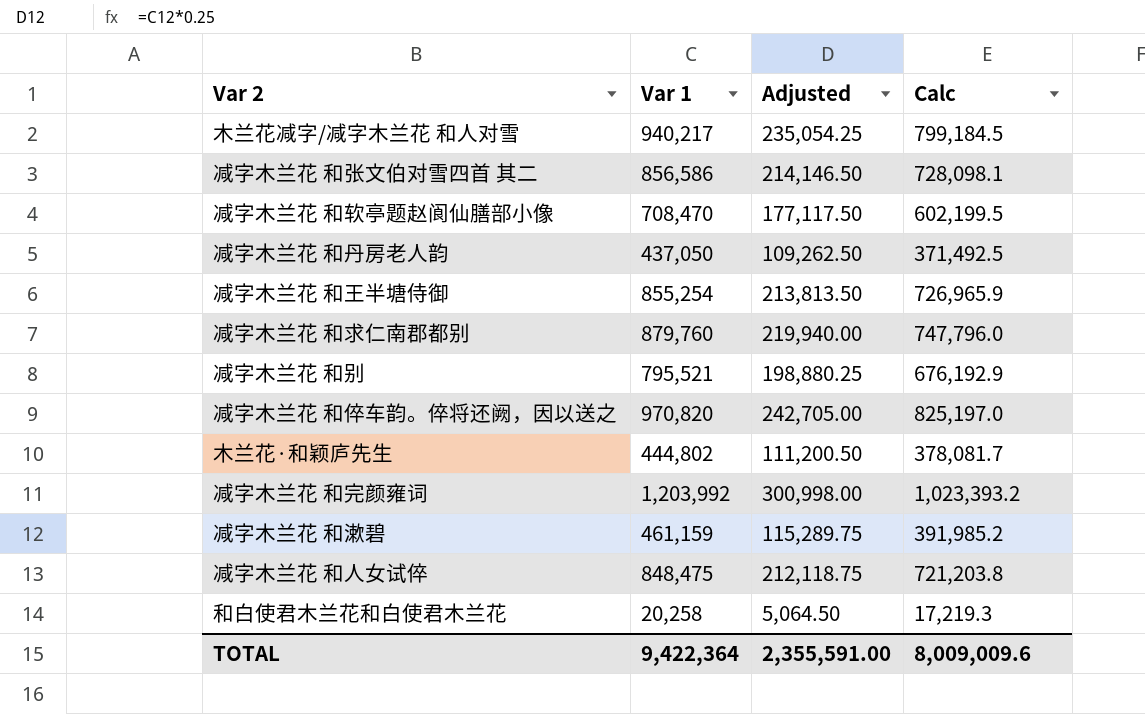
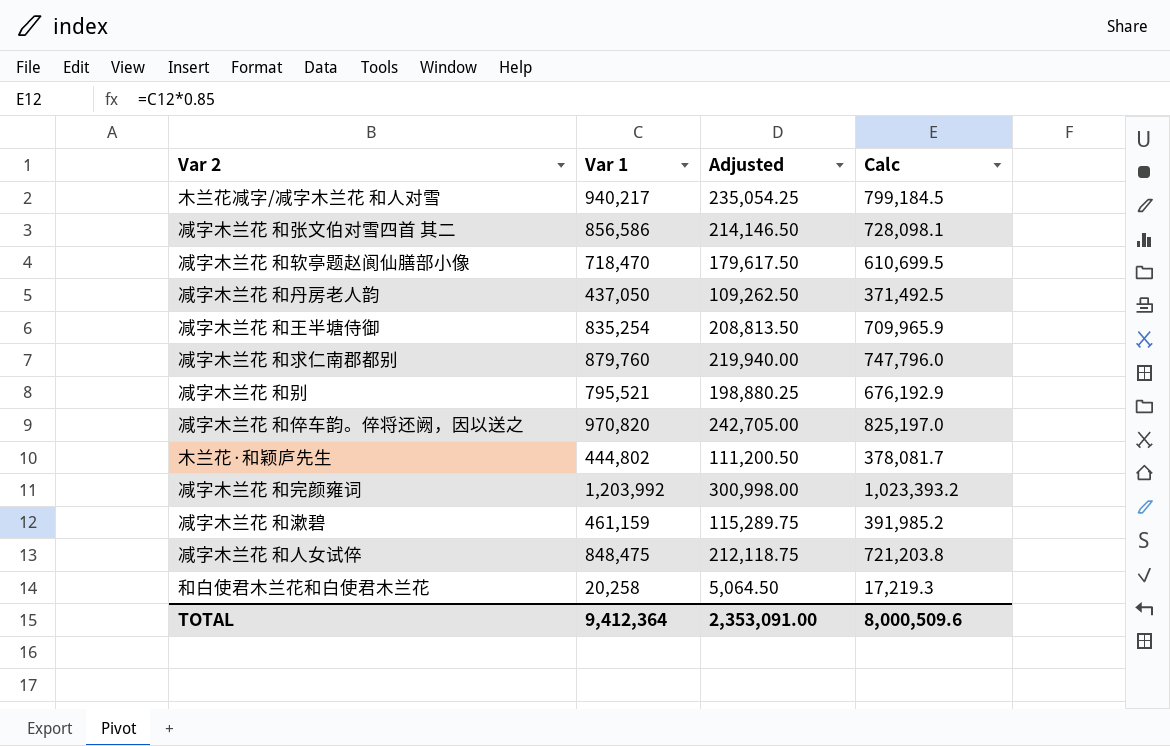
减字木兰花 和软亭题赵阆仙膳部小像 | Var 1: 708,470 -> 718,470
减字木兰花 和软亭题赵阆仙膳部小像 | Adjusted: 177,117.50 -> 179,617.50
减字木兰花 和软亭题赵阆仙膳部小像 | Calc: 602,199.5 -> 610,699.5
减字木兰花 和王半塘侍御 | Var 1: 855,254 -> 835,254
减字木兰花 和王半塘侍御 | Adjusted: 213,813.50 -> 208,813.50
减字木兰花 和王半塘侍御 | Calc: 726,965.9 -> 709,965.9
TOTAL | Var 1: 9,422,364 -> 9,412,364
TOTAL | Adjusted: 2,355,591.00 -> 2,353,091.00
TOTAL | Calc: 8,009,009.6 -> 8,000,509.6

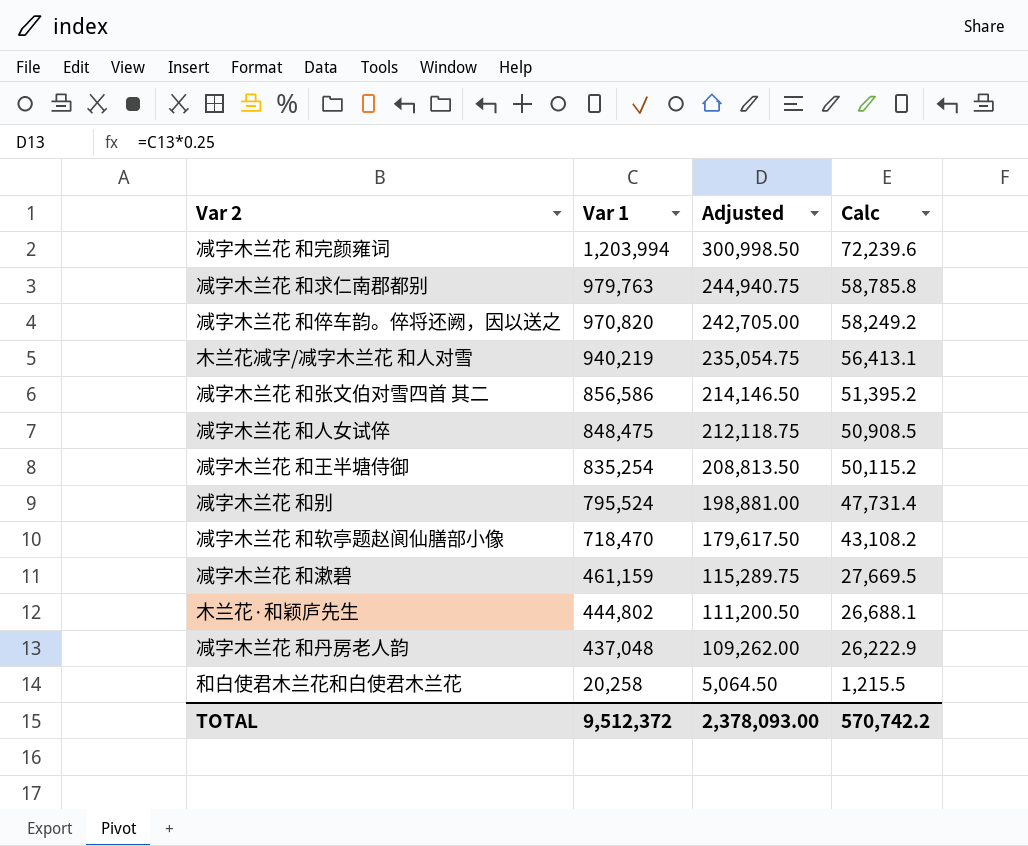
row order: none -> Var 1 descending
column Calc | formula: [Var 1] * 0.85 -> [Var 1] * 0.06
减字木兰花 和完颜雍词 | Var 1: 1,203,992 -> 1,203,994
减字木兰花 和完颜雍词 | Adjusted: 300,998.00 -> 300,998.50
减字木兰花 和求仁南郡都别 | Var 1: 879,760 -> 979,763
减字木兰花 和求仁南郡都别 | Adjusted: 219,940.00 -> 244,940.75
木兰花减字/减字木兰花 和人对雪 | Var 1: 940,217 -> 940,219
木兰花减字/减字木兰花 和人对雪 | Adjusted: 235,054.25 -> 235,054.75
减字木兰花 和别 | Var 1: 795,521 -> 795,524
减字木兰花 和别 | Adjusted: 198,880.25 -> 198,881.00
减字木兰花 和丹房老人韵 | Var 1: 437,050 -> 437,048
减字木兰花 和丹房老人韵 | Adjusted: 109,262.50 -> 109,262.00
TOTAL | Var 1: 9,412,364 -> 9,512,372
TOTAL | Adjusted: 2,353,091.00 -> 2,378,093.00
TOTAL | Calc: 8,000,509.6 -> 570,742.2

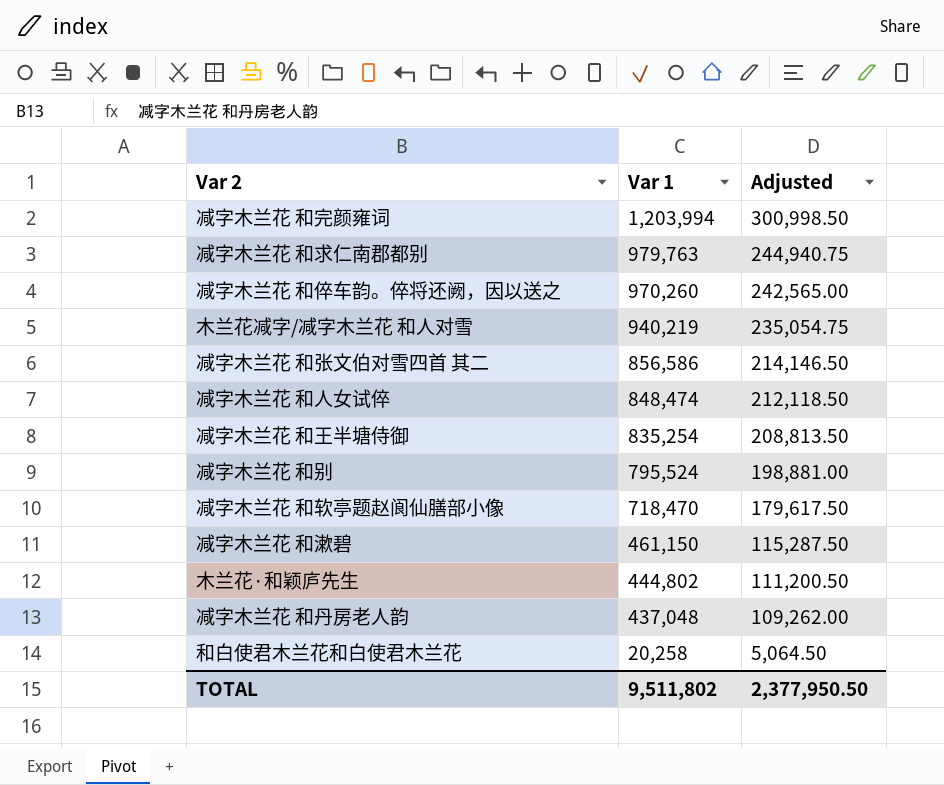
column Calc | formula: [Var 1] * 0.06 -> none
减字木兰花 和倅车韵。倅将还阙，因以送之 | Var 1: 970,820 -> 970,260
减字木兰花 和倅车韵。倅将还阙，因以送之 | Adjusted: 242,705.00 -> 242,565.00
减字木兰花 和人女试倅 | Var 1: 848,475 -> 848,474
减字木兰花 和人女试倅 | Adjusted: 212,118.75 -> 212,118.50
减字木兰花 和漱碧 | Var 1: 461,159 -> 461,150
减字木兰花 和漱碧 | Adjusted: 115,289.75 -> 115,287.50
TOTAL | Var 1: 9,512,372 -> 9,511,802
TOTAL | Adjusted: 2,378,093.00 -> 2,377,950.50

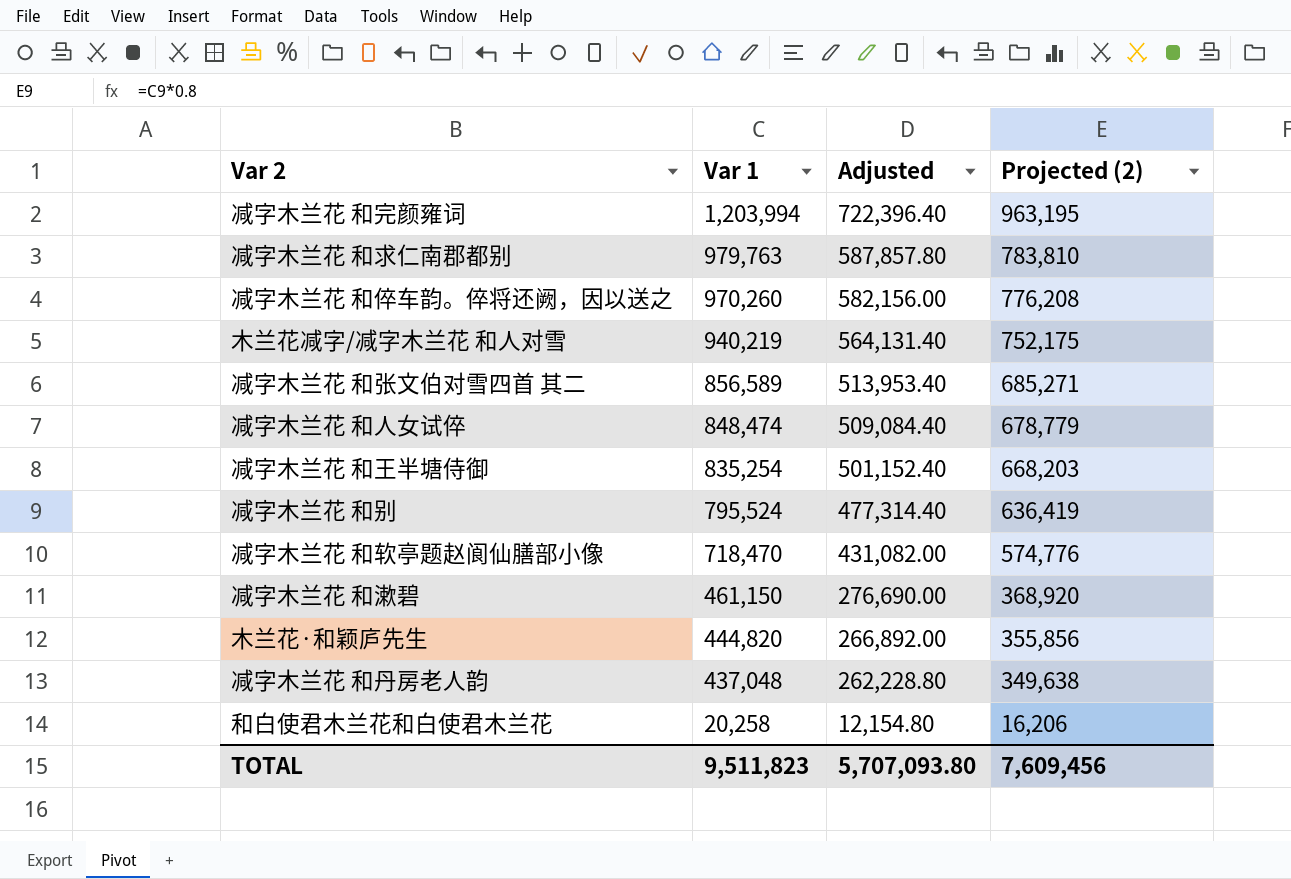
column Adjusted | formula: [Var 1] * 0.25 -> [Var 1] * 0.6
column Projected (2) | formula: none -> [Var 1] * 0.8
减字木兰花 和张文伯对雪四首 其二 | Var 1: 856,586 -> 856,589
木兰花·和颖庐先生 | Var 1: 444,802 -> 444,820
TOTAL | Var 1: 9,511,802 -> 9,511,823
TOTAL | Adjusted: 2,377,950.50 -> 5,707,093.80

